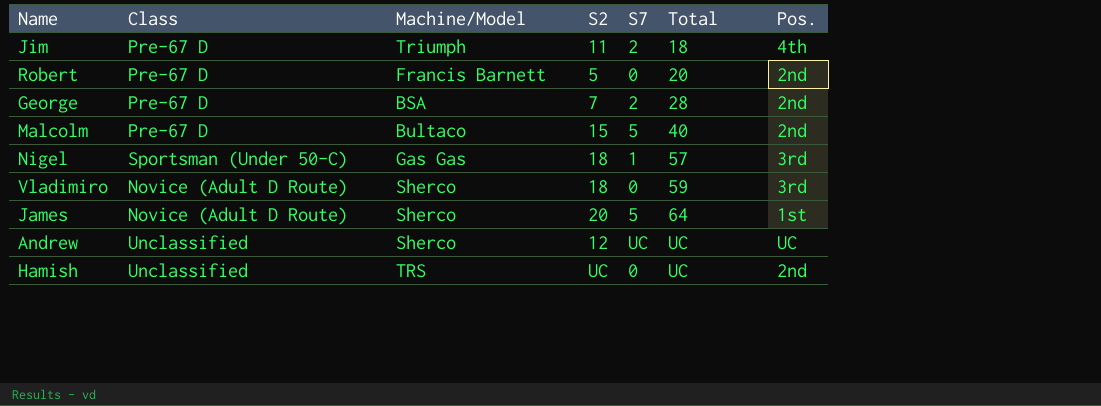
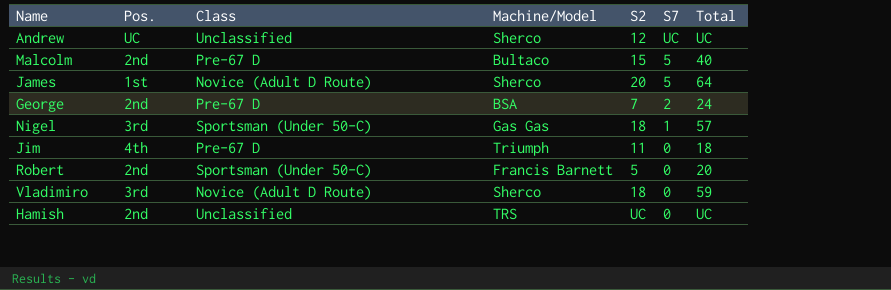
row order: Total ascending -> S7 descending
column Pos. | position: 7 -> 2
George | Total: 28 -> 24
Jim | S7: 2 -> 0
Robert | Class: Pre-67 D -> Sportsman (Under 50-C)

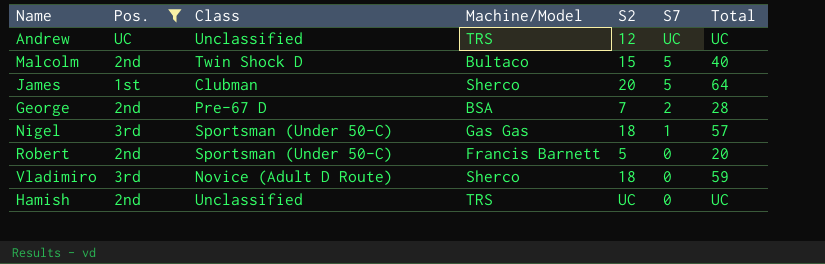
filter: none -> Pos. != 4th
Andrew | Machine/Model: Sherco -> TRS
Malcolm | Class: Pre-67 D -> Twin Shock D
James | Class: Novice (Adult D Route) -> Clubman
George | Total: 24 -> 28

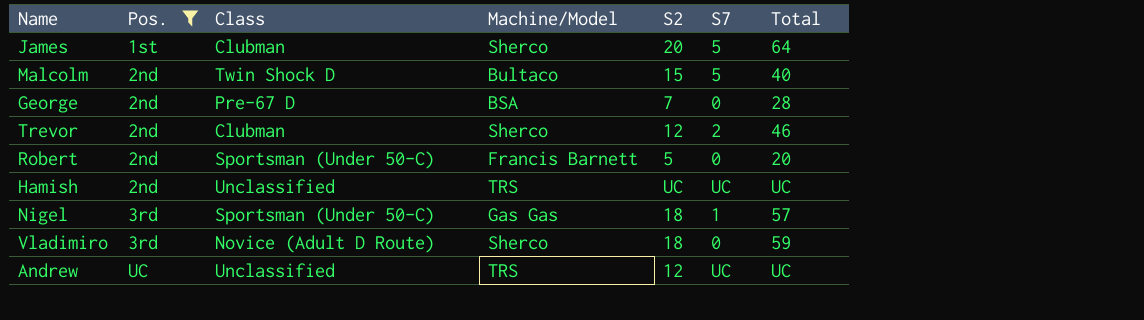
row order: S7 descending -> Pos. ascending
George | S7: 2 -> 0
row Trevor: none -> 2nd | Clubman | Sherco | 12 | 2 | 46
Hamish | S7: 0 -> UC

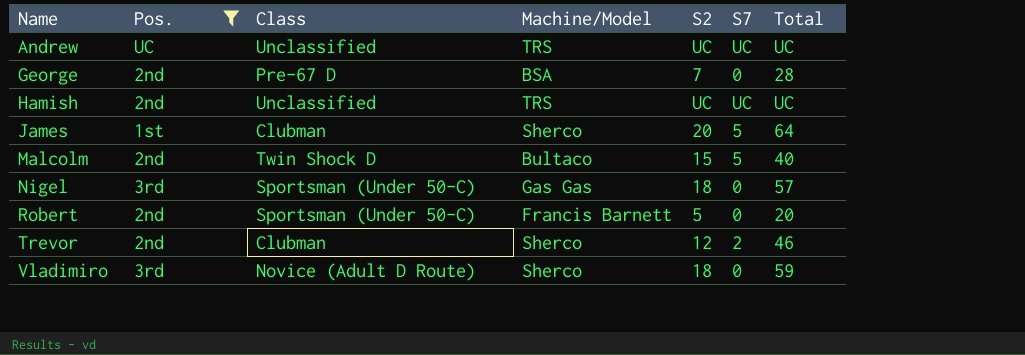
row order: Pos. ascending -> Name ascending
Andrew | S2: 12 -> UC
Nigel | S7: 1 -> 0

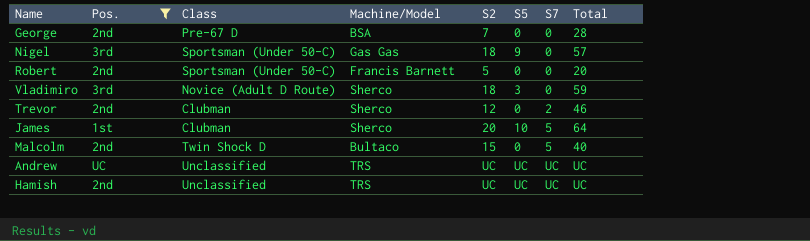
row order: Name ascending -> S7 ascending
column S5 | position: none -> 6

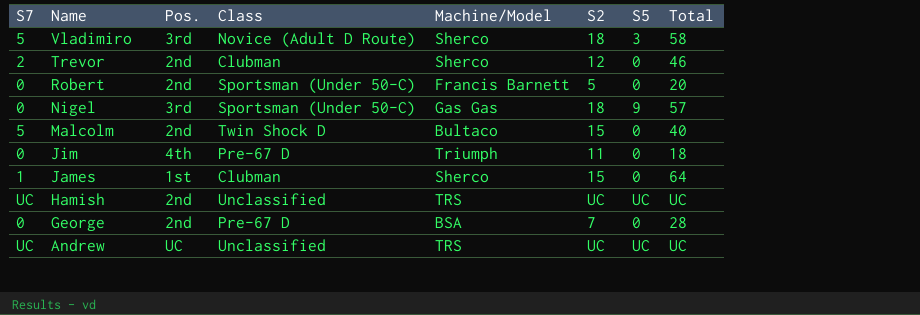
filter: Pos. != 4th -> none
row order: S7 ascending -> Name descending
column S7 | position: 7 -> 1
Vladimiro | S7: 0 -> 5
Vladimiro | Total: 59 -> 58
James | S7: 5 -> 1
James | S2: 20 -> 15
James | S5: 10 -> 0

